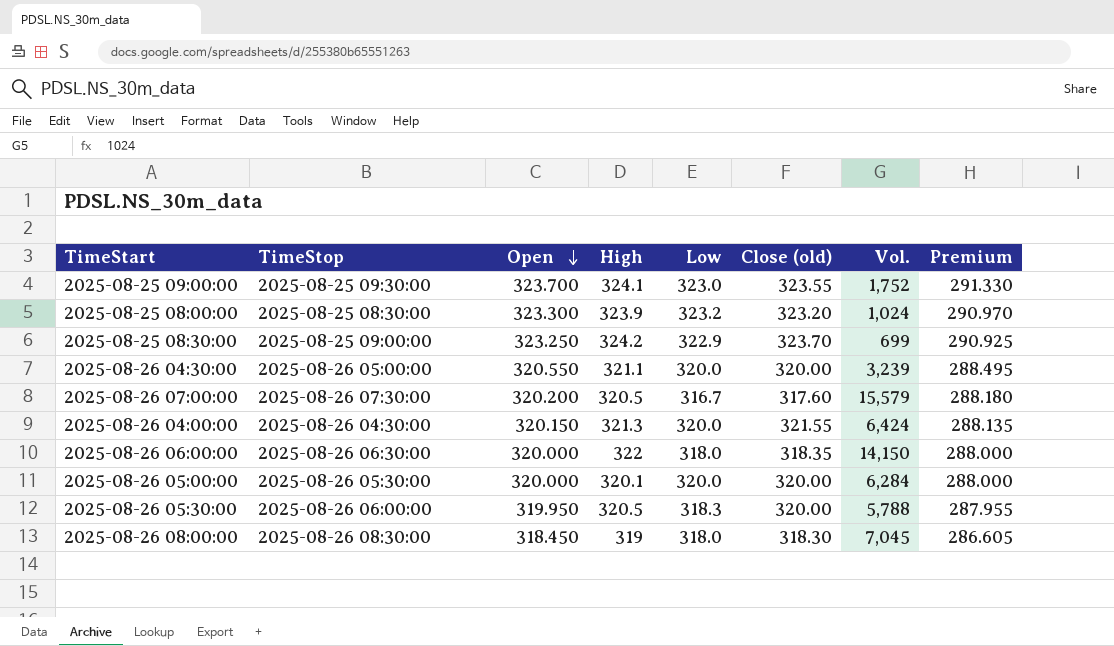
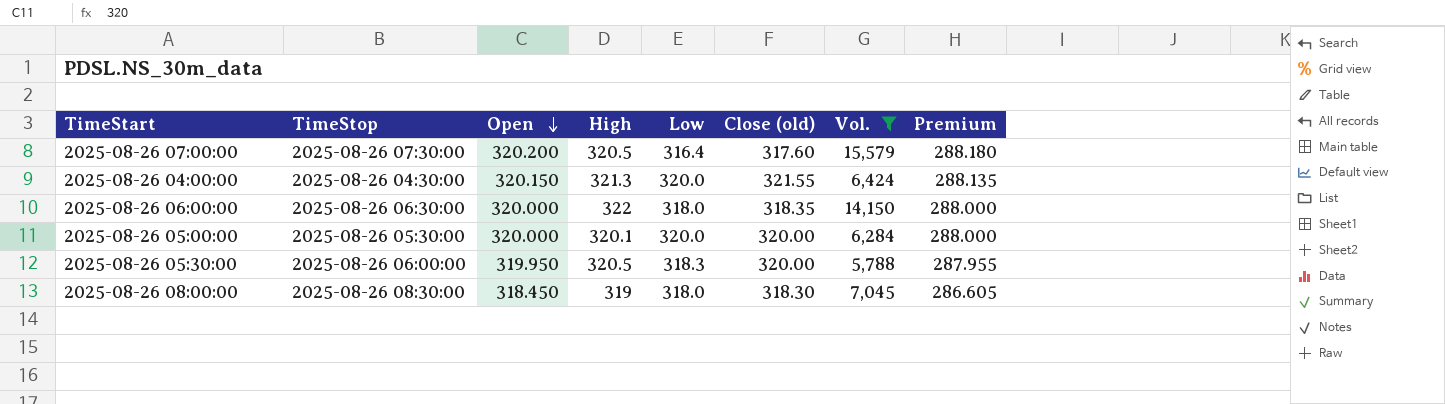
filter: none -> Vol. >= 5,788
2025-08-26 07:00:00 | Low: 316.7 -> 316.4

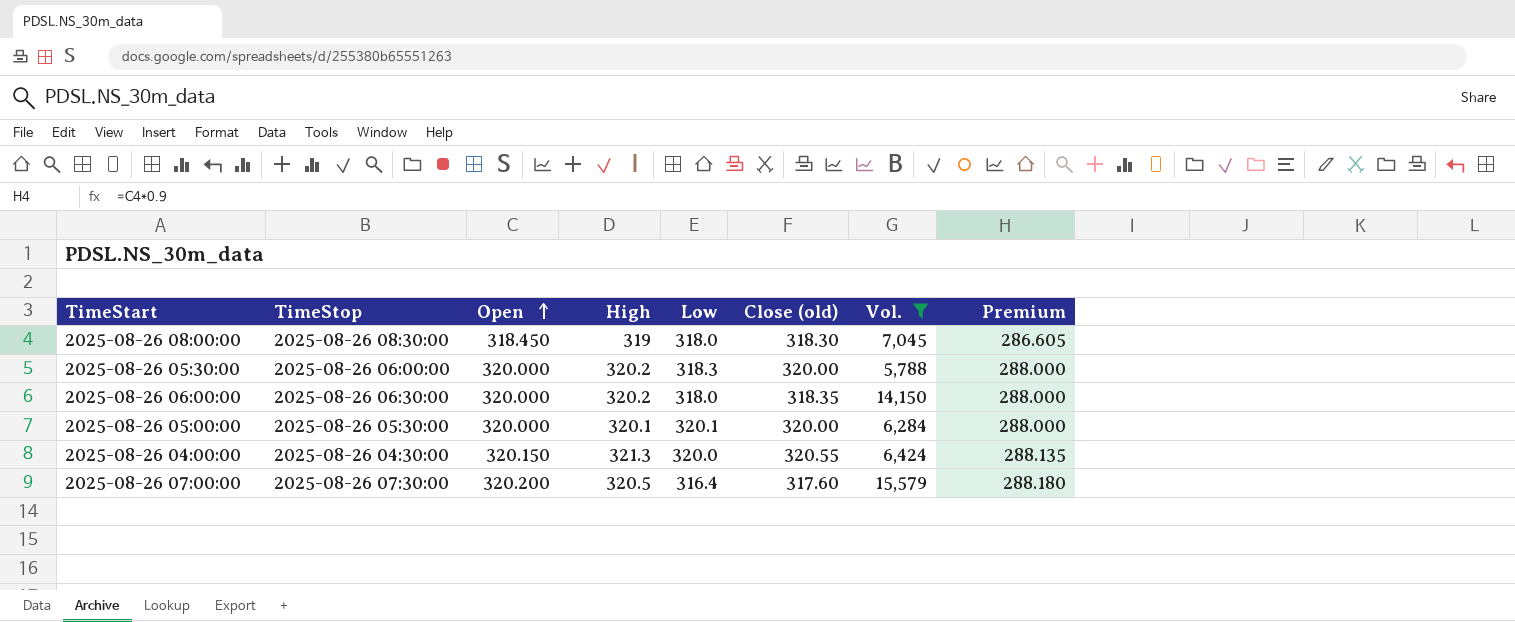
row order: Open descending -> Open ascending
2025-08-26 05:30:00 | Open: 319.950 -> 320.000
2025-08-26 05:30:00 | High: 320.5 -> 320.2
2025-08-26 05:30:00 | Premium: 287.955 -> 288.000
2025-08-26 06:00:00 | High: 322 -> 320.2
2025-08-26 05:00:00 | Low: 320.0 -> 320.1
2025-08-26 04:00:00 | Close (old): 321.55 -> 320.55

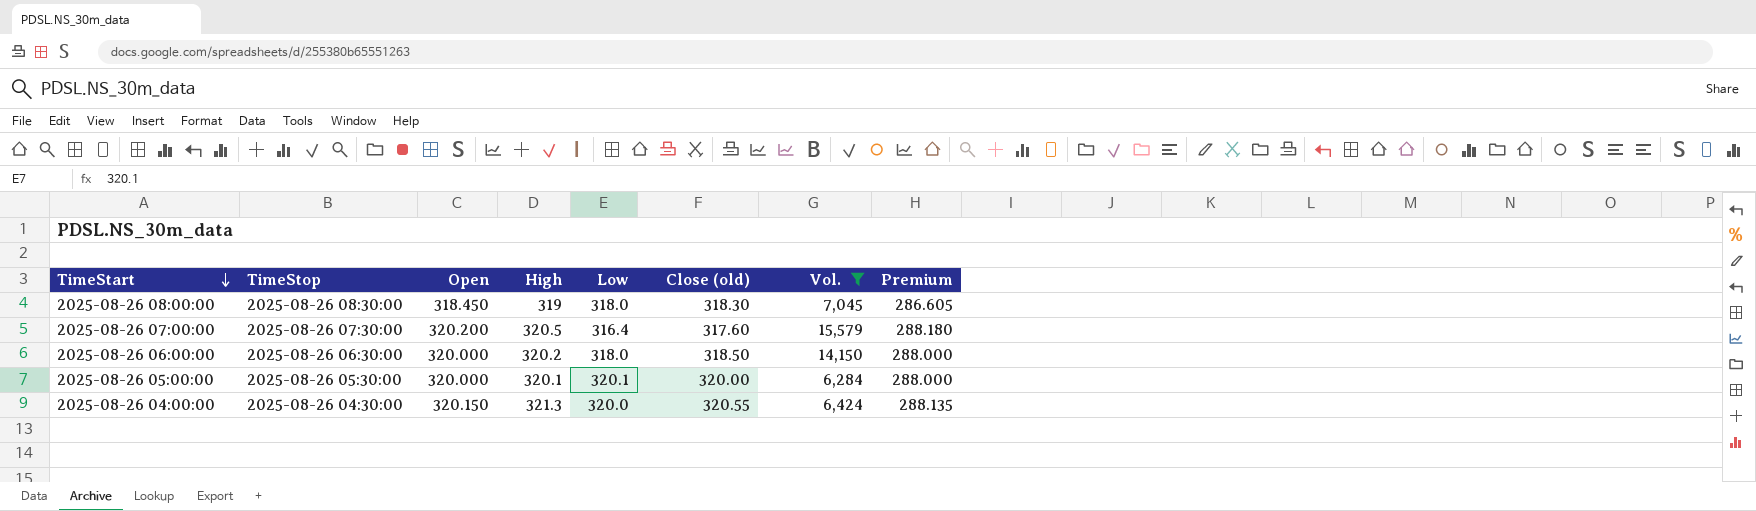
row order: Open ascending -> TimeStart descending
row 2025-08-26 05:30:00: 2025-08-26 06:00:00 | 320.000 | 320.2 | 318.3 | 320.00 | 5,788 | 288.000 -> none
2025-08-26 06:00:00 | Close (old): 318.35 -> 318.50

